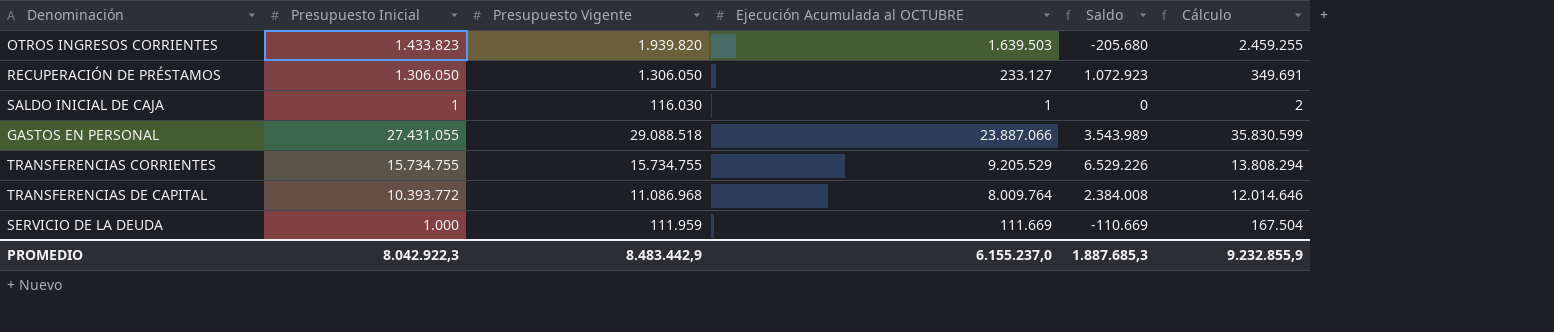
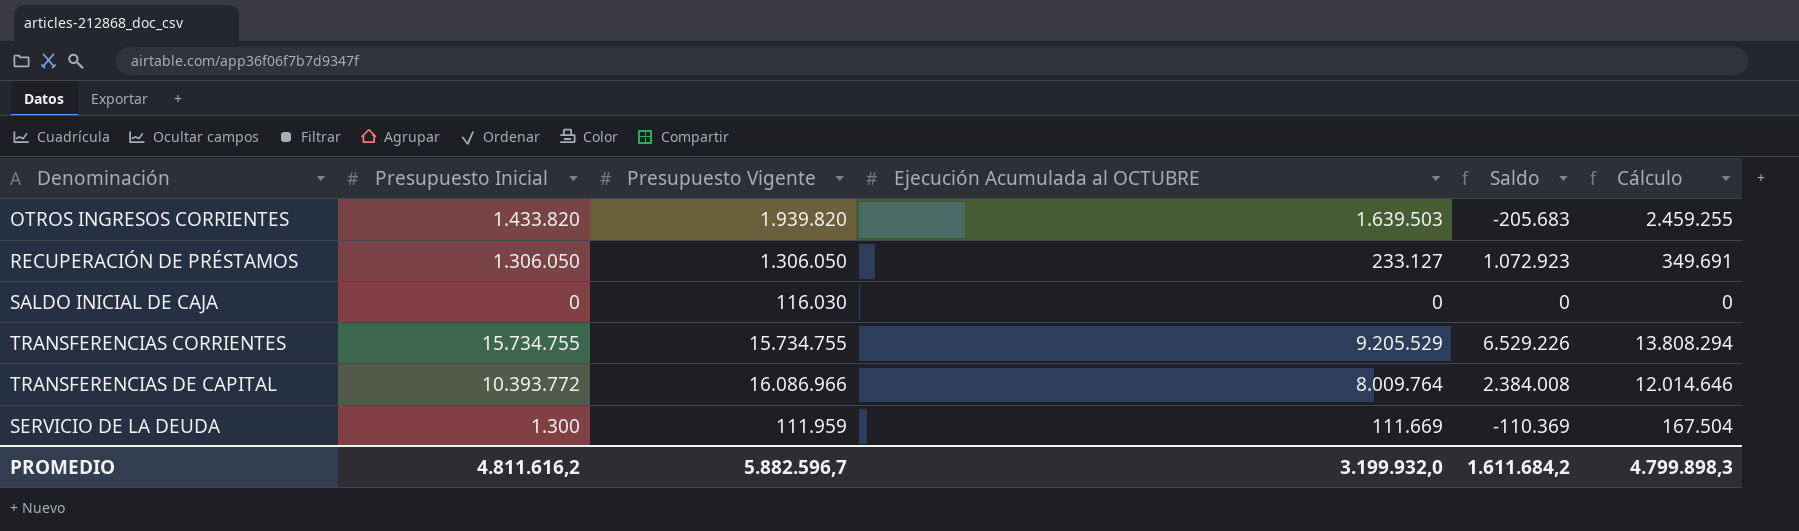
row GASTOS EN PERSONAL: 27.431.055 | 29.088.518 | 23.887.066 | 3.543.989 | 35.830.599 -> none
OTROS INGRESOS CORRIENTES | Presupuesto Inicial: 1.433.823 -> 1.433.820
OTROS INGRESOS CORRIENTES | Saldo: -205.680 -> -205.683
SALDO INICIAL DE CAJA | Presupuesto Inicial: 1 -> 0
SALDO INICIAL DE CAJA | Ejecución Acumulada al OCTUBRE: 1 -> 0
SALDO INICIAL DE CAJA | Cálculo: 2 -> 0
TRANSFERENCIAS DE CAPITAL | Presupuesto Vigente: 11.086.968 -> 16.086.966
SERVICIO DE LA DEUDA | Presupuesto Inicial: 1.000 -> 1.300
SERVICIO DE LA DEUDA | Saldo: -110.669 -> -110.369
PROMEDIO | Presupuesto Inicial: 8.042.922,3 -> 4.811.616,2
PROMEDIO | Presupuesto Vigente: 8.483.442,9 -> 5.882.596,7
PROMEDIO | Ejecución Acumulada al OCTUBRE: 6.155.237,0 -> 3.199.932,0
PROMEDIO | Saldo: 1.887.685,3 -> 1.611.684,2
PROMEDIO | Cálculo: 9.232.855,9 -> 4.799.898,3

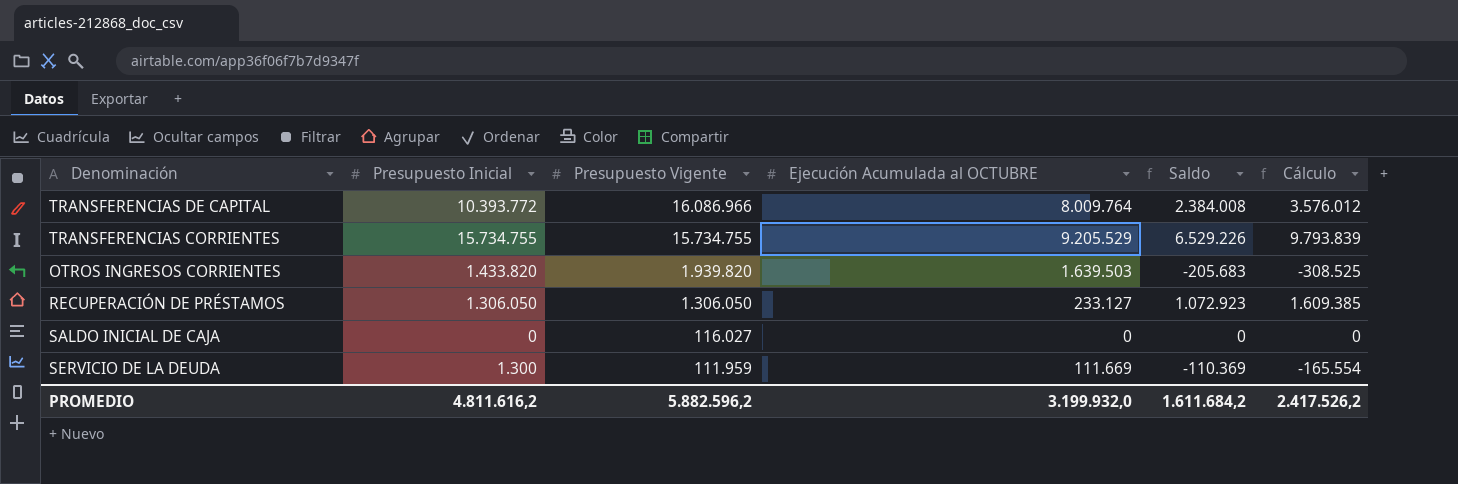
row order: none -> Presupuesto Vigente descending
column Cálculo | formula: [Ejecución Acumulada al OCTUBRE] * 1,5 -> [Saldo] * 1,5
SALDO INICIAL DE CAJA | Presupuesto Vigente: 116.030 -> 116.027
PROMEDIO | Presupuesto Vigente: 5.882.596,7 -> 5.882.596,2
PROMEDIO | Cálculo: 4.799.898,3 -> 2.417.526,2

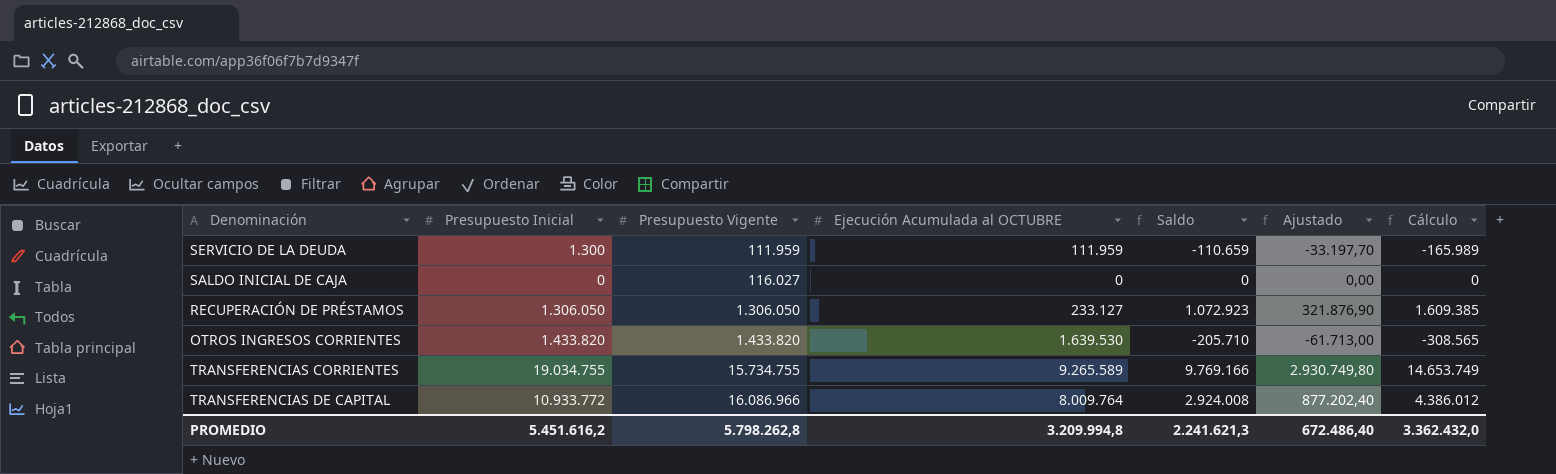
row order: Presupuesto Vigente descending -> Presupuesto Vigente ascending
column Ajustado | formula: none -> [Saldo] * 0,3
SERVICIO DE LA DEUDA | Ejecución Acumulada al OCTUBRE: 111.669 -> 111.959
SERVICIO DE LA DEUDA | Saldo: -110.369 -> -110.659
SERVICIO DE LA DEUDA | Cálculo: -165.554 -> -165.989
OTROS INGRESOS CORRIENTES | Presupuesto Vigente: 1.939.820 -> 1.433.820
OTROS INGRESOS CORRIENTES | Ejecución Acumulada al OCTUBRE: 1.639.503 -> 1.639.530
OTROS INGRESOS CORRIENTES | Saldo: -205.683 -> -205.710
OTROS INGRESOS CORRIENTES | Cálculo: -308.525 -> -308.565
TRANSFERENCIAS CORRIENTES | Presupuesto Inicial: 15.734.755 -> 19.034.755
TRANSFERENCIAS CORRIENTES | Ejecución Acumulada al OCTUBRE: 9.205.529 -> 9.265.589
TRANSFERENCIAS CORRIENTES | Saldo: 6.529.226 -> 9.769.166
TRANSFERENCIAS CORRIENTES | Cálculo: 9.793.839 -> 14.653.749
TRANSFERENCIAS DE CAPITAL | Presupuesto Inicial: 10.393.772 -> 10.933.772
TRANSFERENCIAS DE CAPITAL | Saldo: 2.384.008 -> 2.924.008
TRANSFERENCIAS DE CAPITAL | Cálculo: 3.576.012 -> 4.386.012
PROMEDIO | Presupuesto Inicial: 4.811.616,2 -> 5.451.616,2
PROMEDIO | Presupuesto Vigente: 5.882.596,2 -> 5.798.262,8
PROMEDIO | Ejecución Acumulada al OCTUBRE: 3.199.932,0 -> 3.209.994,8
PROMEDIO | Saldo: 1.611.684,2 -> 2.241.621,3
PROMEDIO | Cálculo: 2.417.526,2 -> 3.362.432,0

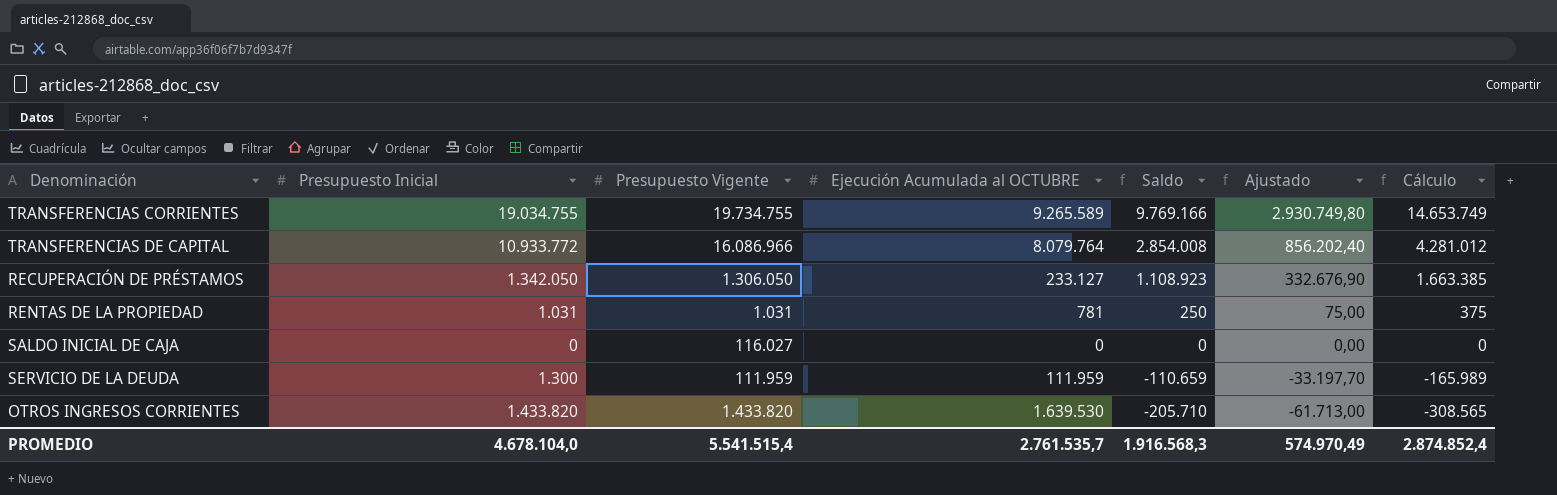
row order: Presupuesto Vigente ascending -> Saldo descending
TRANSFERENCIAS CORRIENTES | Presupuesto Vigente: 15.734.755 -> 19.734.755
TRANSFERENCIAS DE CAPITAL | Ejecución Acumulada al OCTUBRE: 8.009.764 -> 8.079.764
TRANSFERENCIAS DE CAPITAL | Saldo: 2.924.008 -> 2.854.008
TRANSFERENCIAS DE CAPITAL | Ajustado: 877.202,40 -> 856.202,40
TRANSFERENCIAS DE CAPITAL | Cálculo: 4.386.012 -> 4.281.012
RECUPERACIÓN DE PRÉSTAMOS | Presupuesto Inicial: 1.306.050 -> 1.342.050
RECUPERACIÓN DE PRÉSTAMOS | Saldo: 1.072.923 -> 1.108.923
RECUPERACIÓN DE PRÉSTAMOS | Ajustado: 321.876,90 -> 332.676,90
RECUPERACIÓN DE PRÉSTAMOS | Cálculo: 1.609.385 -> 1.663.385
row RENTAS DE LA PROPIEDAD: none -> 1.031 | 1.031 | 781 | 250 | 75,00 | 375
PROMEDIO | Presupuesto Inicial: 5.451.616,2 -> 4.678.104,0
PROMEDIO | Presupuesto Vigente: 5.798.262,8 -> 5.541.515,4
PROMEDIO | Ejecución Acumulada al OCTUBRE: 3.209.994,8 -> 2.761.535,7
PROMEDIO | Saldo: 2.241.621,3 -> 1.916.568,3
PROMEDIO | Ajustado: 672.486,40 -> 574.970,49
PROMEDIO | Cálculo: 3.362.432,0 -> 2.874.852,4

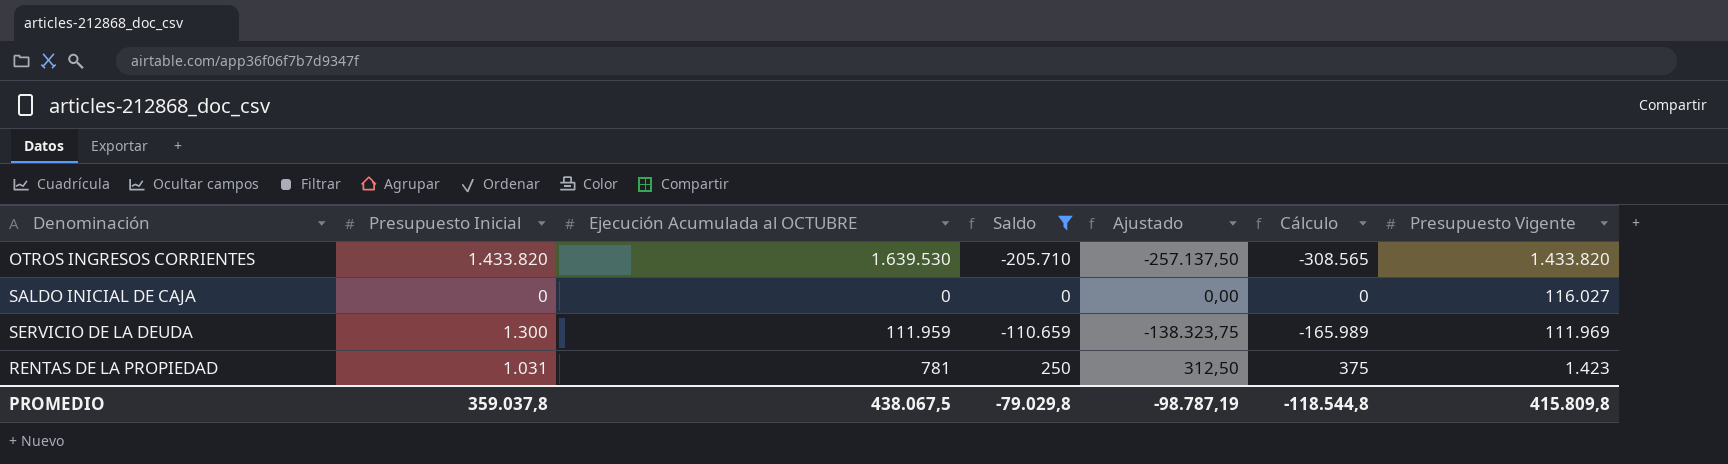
filter: none -> Saldo <= 250
row order: Saldo descending -> Presupuesto Vigente descending
column Ajustado | formula: [Saldo] * 0,3 -> [Saldo] * 1,25
column Presupuesto Vigente | position: 3 -> 7
SERVICIO DE LA DEUDA | Presupuesto Vigente: 111.959 -> 111.969
RENTAS DE LA PROPIEDAD | Presupuesto Vigente: 1.031 -> 1.423
PROMEDIO | Presupuesto Inicial: 4.678.104,0 -> 359.037,8
PROMEDIO | Ejecución Acumulada al OCTUBRE: 2.761.535,7 -> 438.067,5
PROMEDIO | Saldo: 1.916.568,3 -> -79.029,8
PROMEDIO | Ajustado: 574.970,49 -> -98.787,19
PROMEDIO | Cálculo: 2.874.852,4 -> -118.544,8
PROMEDIO | Presupuesto Vigente: 5.541.515,4 -> 415.809,8

